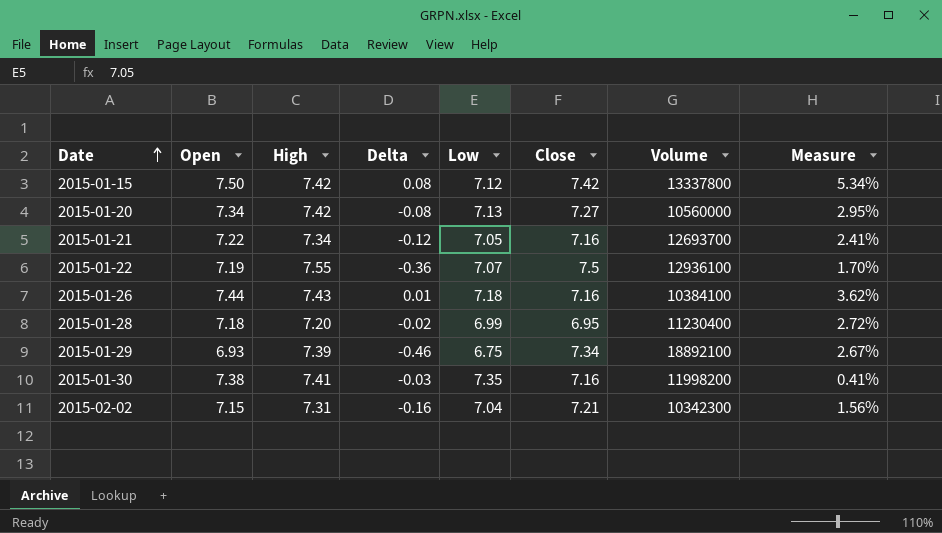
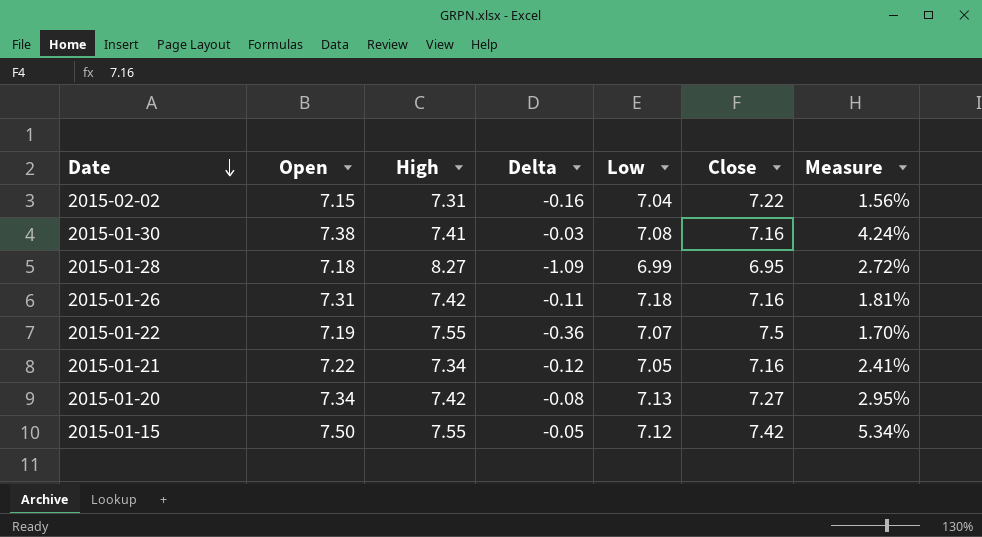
row order: Date ascending -> Date descending
column Volume | position: 7 -> none
row 2015-01-29: 6.93 | 7.39 | -0.46 | 6.75 | 7.34 | 18892100 | 2.67% -> none
2015-02-02 | Close: 7.21 -> 7.22
2015-01-30 | Low: 7.35 -> 7.08
2015-01-30 | Measure: 0.41% -> 4.24%
2015-01-28 | High: 7.20 -> 8.27
2015-01-28 | Delta: -0.02 -> -1.09
2015-01-26 | Open: 7.44 -> 7.31
2015-01-26 | High: 7.43 -> 7.42
2015-01-26 | Delta: 0.01 -> -0.11
2015-01-26 | Measure: 3.62% -> 1.81%
2015-01-15 | High: 7.42 -> 7.55
2015-01-15 | Delta: 0.08 -> -0.05

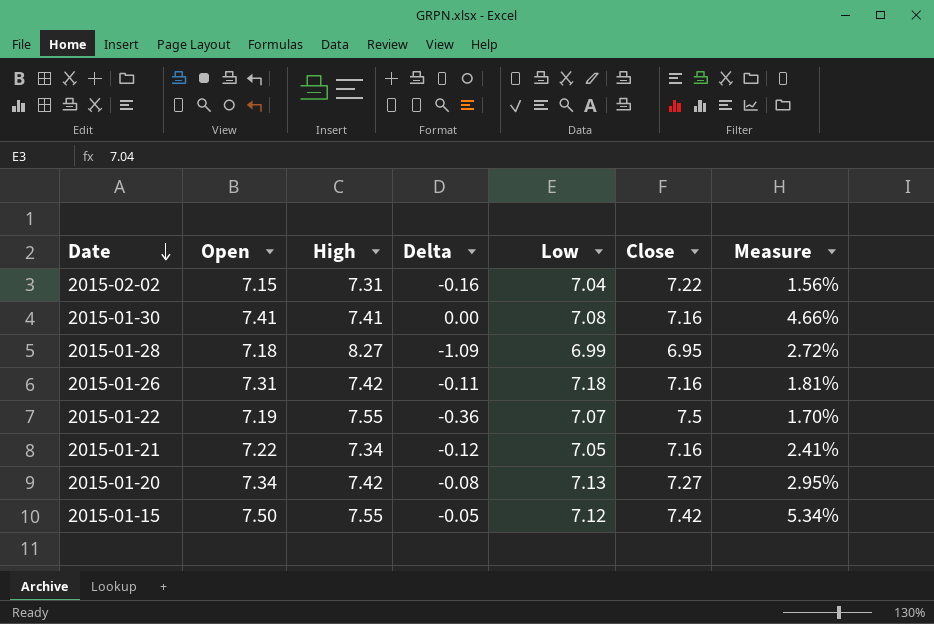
2015-01-30 | Open: 7.38 -> 7.41
2015-01-30 | Delta: -0.03 -> 0.00
2015-01-30 | Measure: 4.24% -> 4.66%

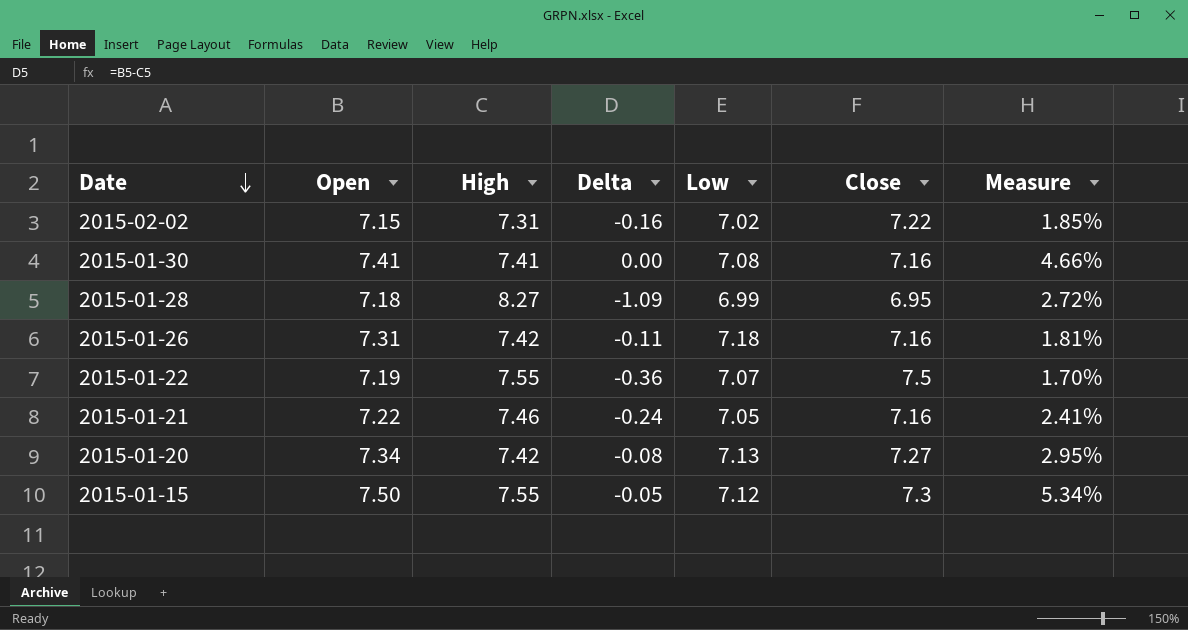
2015-02-02 | Low: 7.04 -> 7.02
2015-02-02 | Measure: 1.56% -> 1.85%
2015-01-21 | High: 7.34 -> 7.46
2015-01-21 | Delta: -0.12 -> -0.24
2015-01-15 | Close: 7.42 -> 7.3

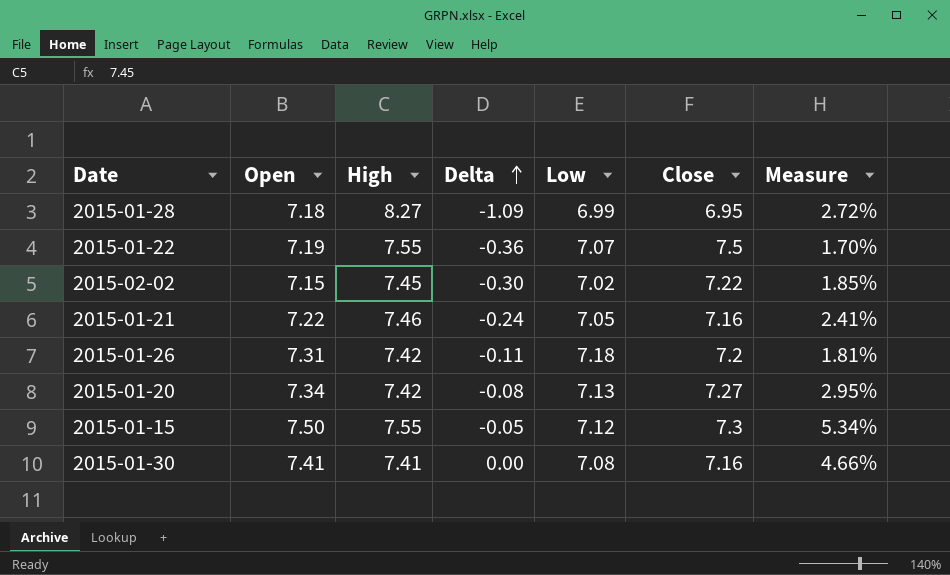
row order: Date descending -> Delta ascending
2015-02-02 | High: 7.31 -> 7.45
2015-02-02 | Delta: -0.16 -> -0.30
2015-01-26 | Close: 7.16 -> 7.2

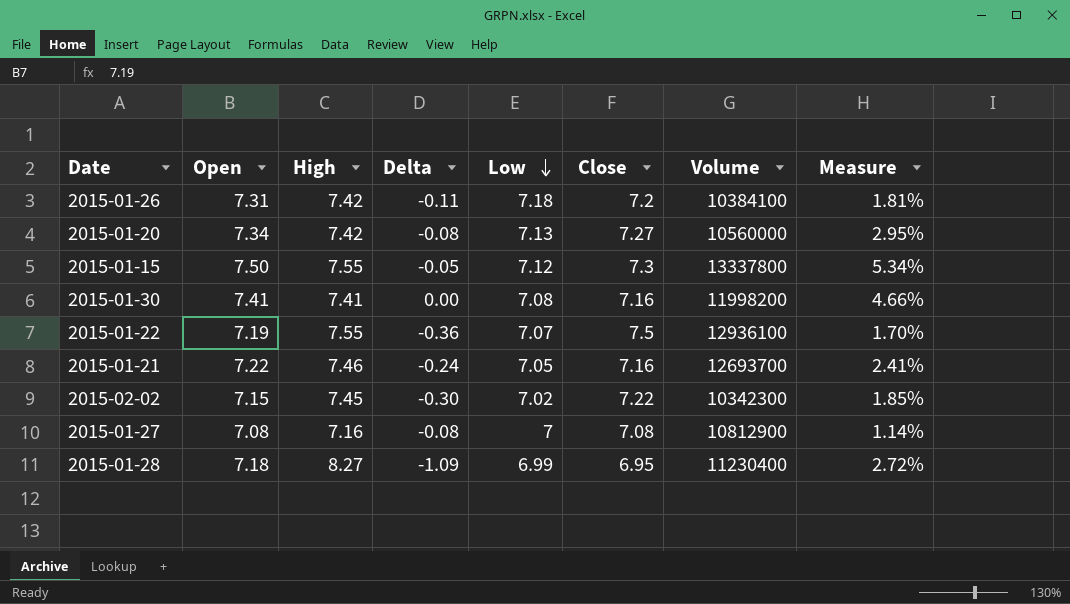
row order: Delta ascending -> Low descending
column Volume | position: none -> 7
row 2015-01-27: none -> 7.08 | 7.16 | -0.08 | 7 | 7.08 | 10812900 | 1.14%

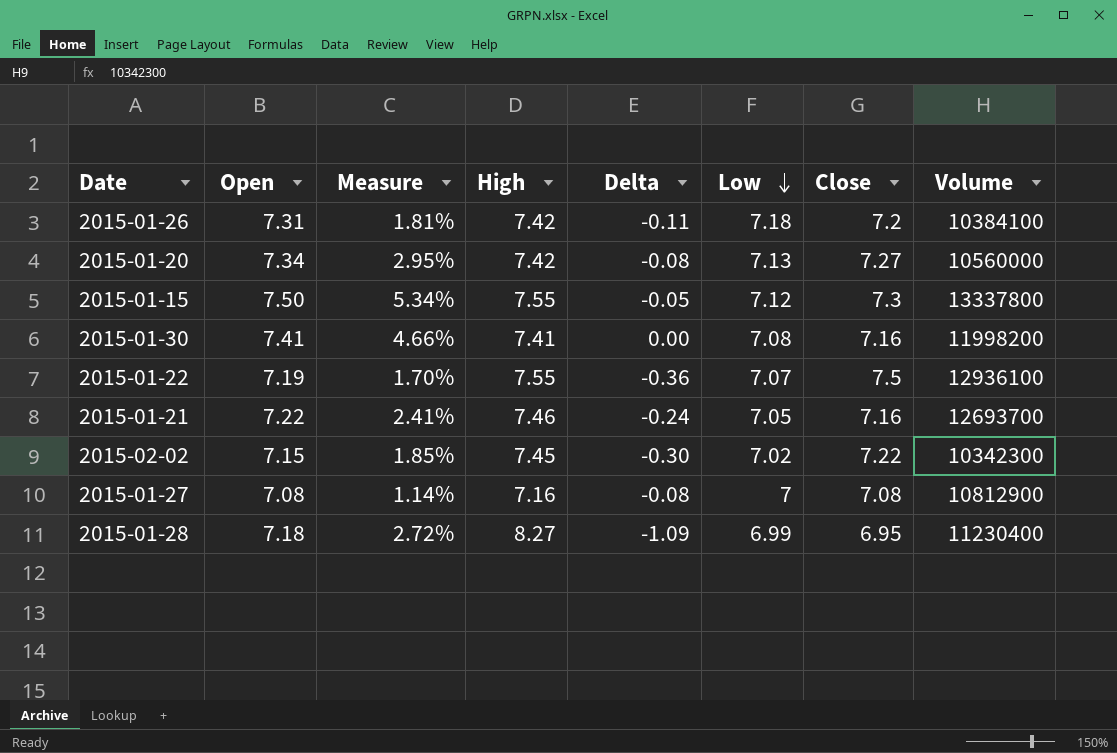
column Measure | position: 8 -> 3

